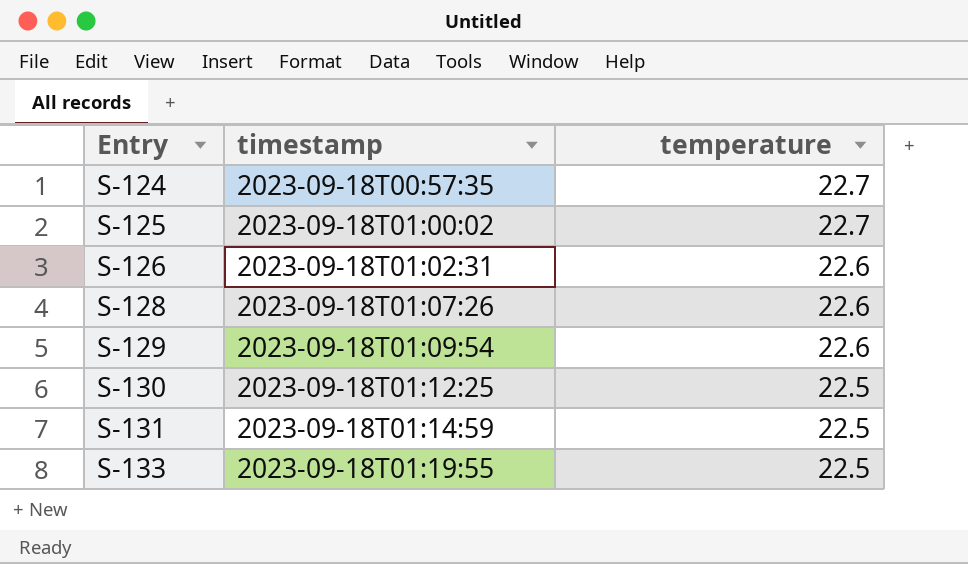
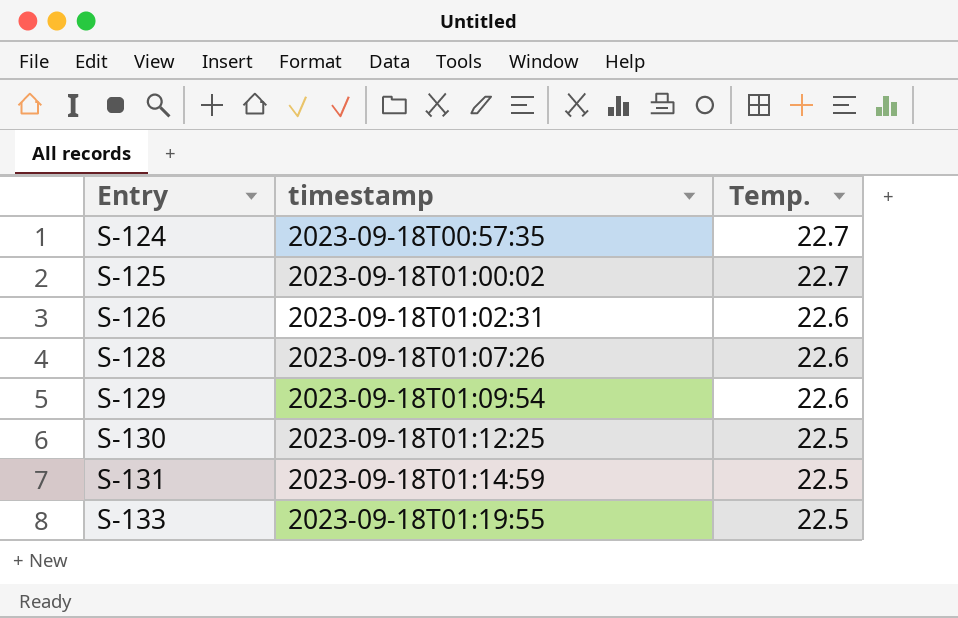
column name: temperature -> Temp.

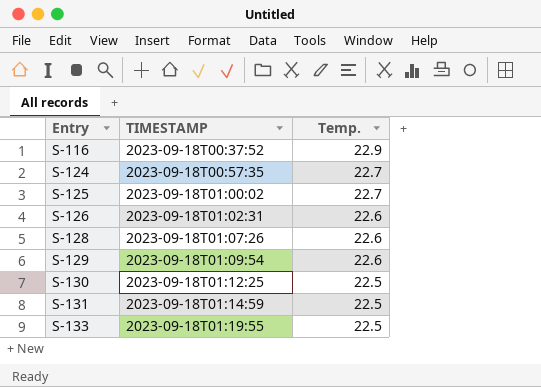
column name: timestamp -> TIMESTAMP
row S-116: none -> 2023-09-18T00:37:52 | 22.9

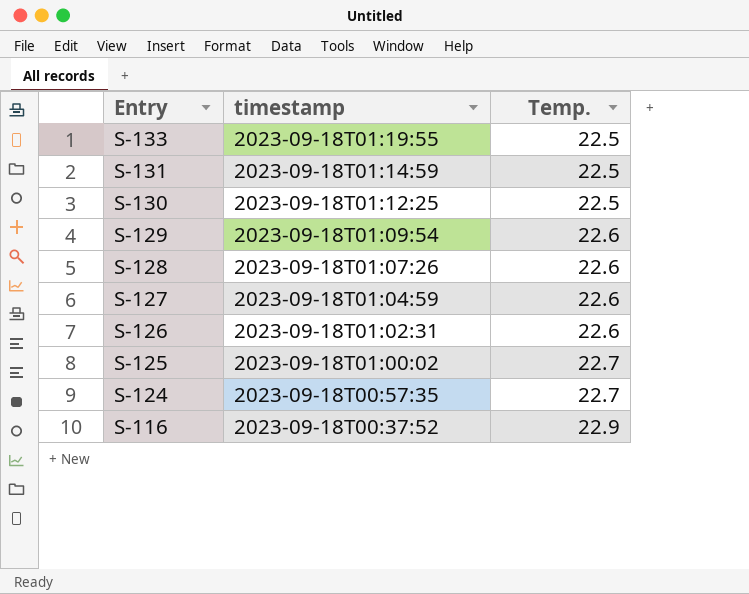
row order: Entry ascending -> Entry descending
column name: TIMESTAMP -> timestamp
row S-127: none -> 2023-09-18T01:04:59 | 22.6

